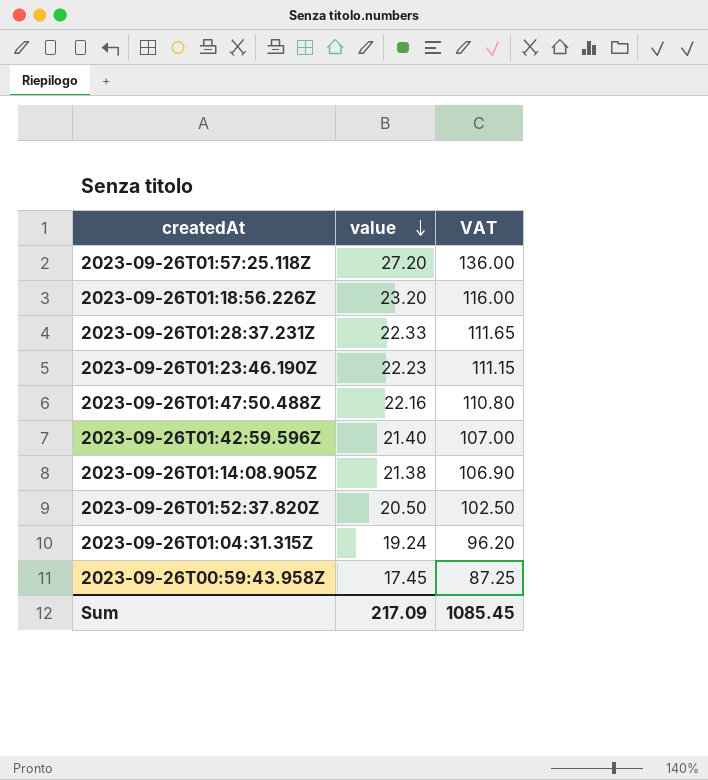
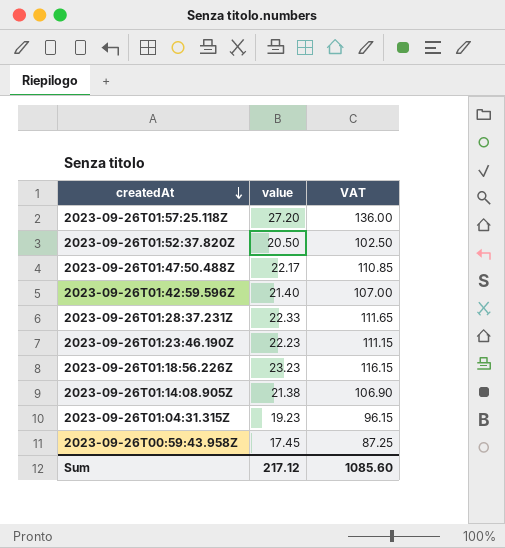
row order: value descending -> createdAt descending
2023-09-26T01:47:50.488Z | value: 22.16 -> 22.17
2023-09-26T01:47:50.488Z | VAT: 110.80 -> 110.85
2023-09-26T01:18:56.226Z | value: 23.20 -> 23.23
2023-09-26T01:18:56.226Z | VAT: 116.00 -> 116.15
2023-09-26T01:04:31.315Z | value: 19.24 -> 19.23
2023-09-26T01:04:31.315Z | VAT: 96.20 -> 96.15
Sum | value: 217.09 -> 217.12
Sum | VAT: 1085.45 -> 1085.60

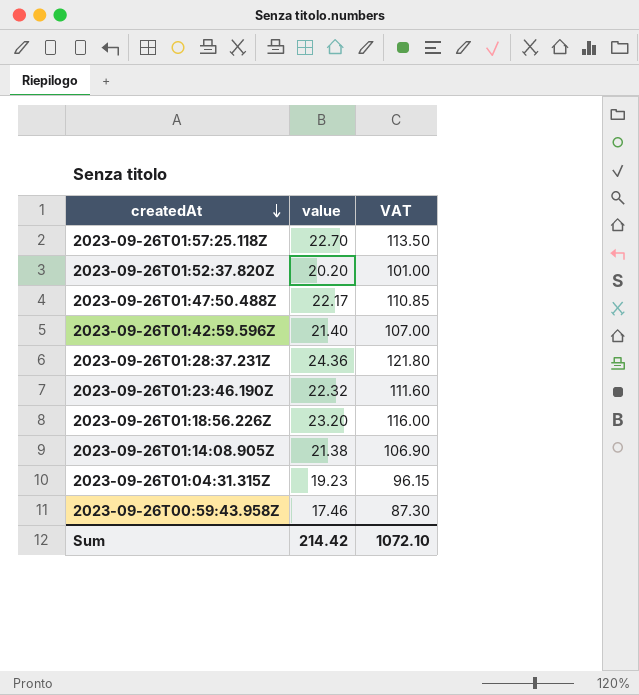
2023-09-26T01:57:25.118Z | value: 27.20 -> 22.70
2023-09-26T01:57:25.118Z | VAT: 136.00 -> 113.50
2023-09-26T01:52:37.820Z | value: 20.50 -> 20.20
2023-09-26T01:52:37.820Z | VAT: 102.50 -> 101.00
2023-09-26T01:28:37.231Z | value: 22.33 -> 24.36
2023-09-26T01:28:37.231Z | VAT: 111.65 -> 121.80
2023-09-26T01:23:46.190Z | value: 22.23 -> 22.32
2023-09-26T01:23:46.190Z | VAT: 111.15 -> 111.60
2023-09-26T01:18:56.226Z | value: 23.23 -> 23.20
2023-09-26T01:18:56.226Z | VAT: 116.15 -> 116.00
2023-09-26T00:59:43.958Z | value: 17.45 -> 17.46
2023-09-26T00:59:43.958Z | VAT: 87.25 -> 87.30
Sum | value: 217.12 -> 214.42
Sum | VAT: 1085.60 -> 1072.10

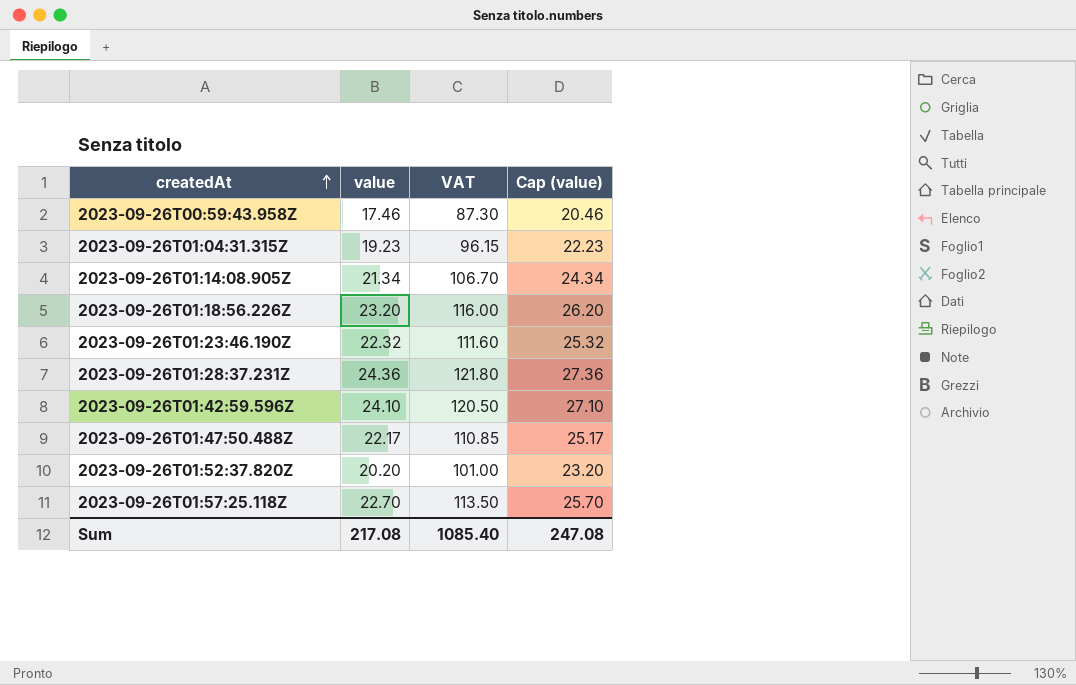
row order: createdAt descending -> createdAt ascending
column Cap (value) | formula: none -> [value] + 3
2023-09-26T01:14:08.905Z | value: 21.38 -> 21.34
2023-09-26T01:14:08.905Z | VAT: 106.90 -> 106.70
2023-09-26T01:42:59.596Z | value: 21.40 -> 24.10
2023-09-26T01:42:59.596Z | VAT: 107.00 -> 120.50
Sum | value: 214.42 -> 217.08
Sum | VAT: 1072.10 -> 1085.40

